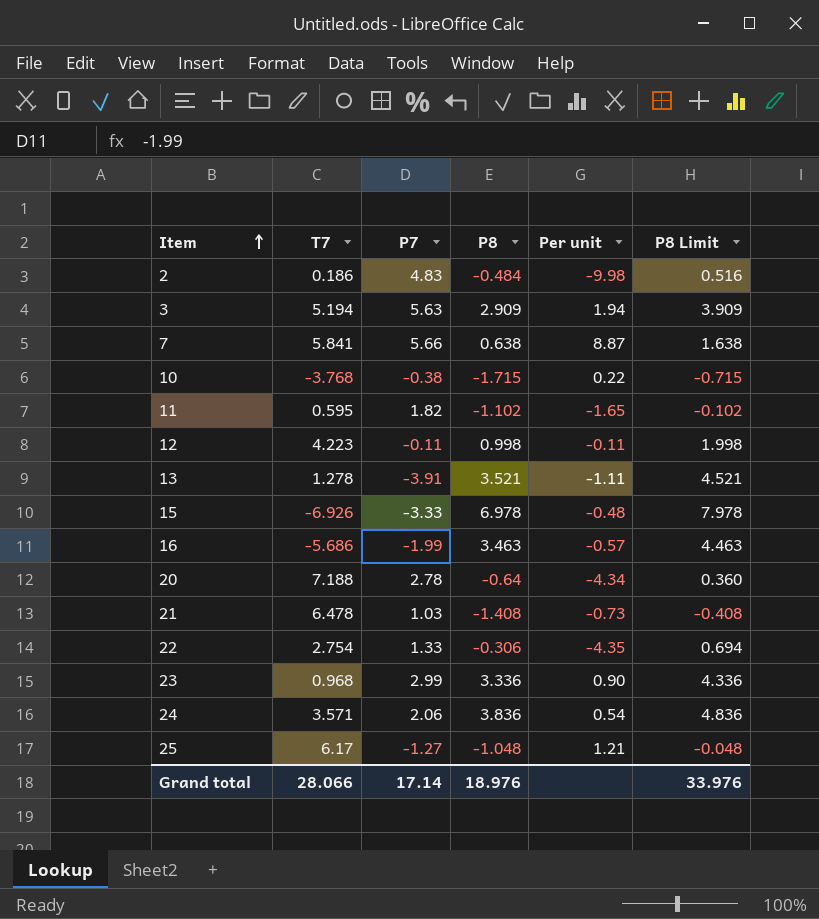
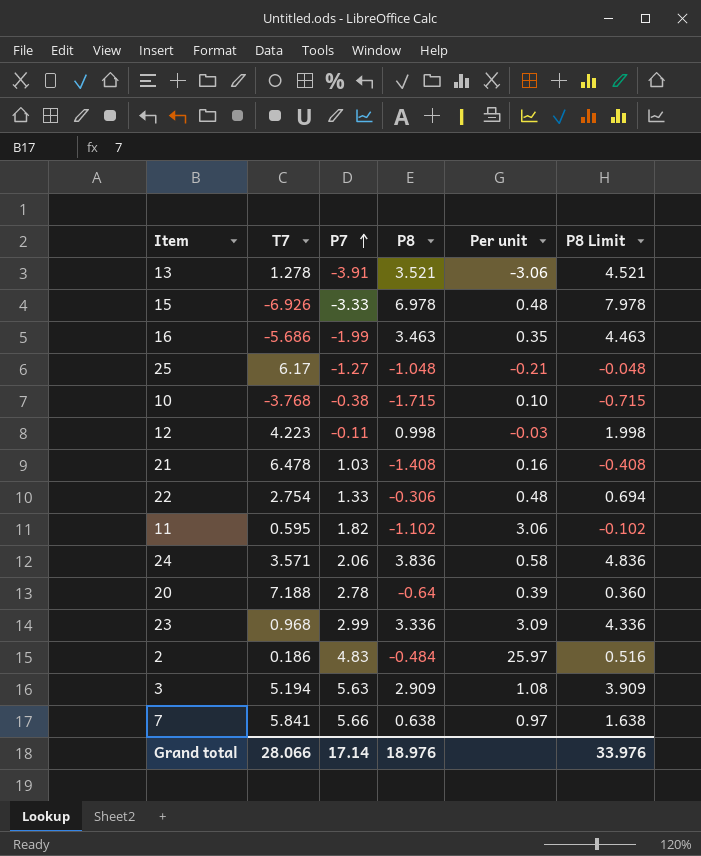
row order: Item ascending -> P7 ascending
column Per unit | formula: [P7] / [P8] -> [P7] / [T7]

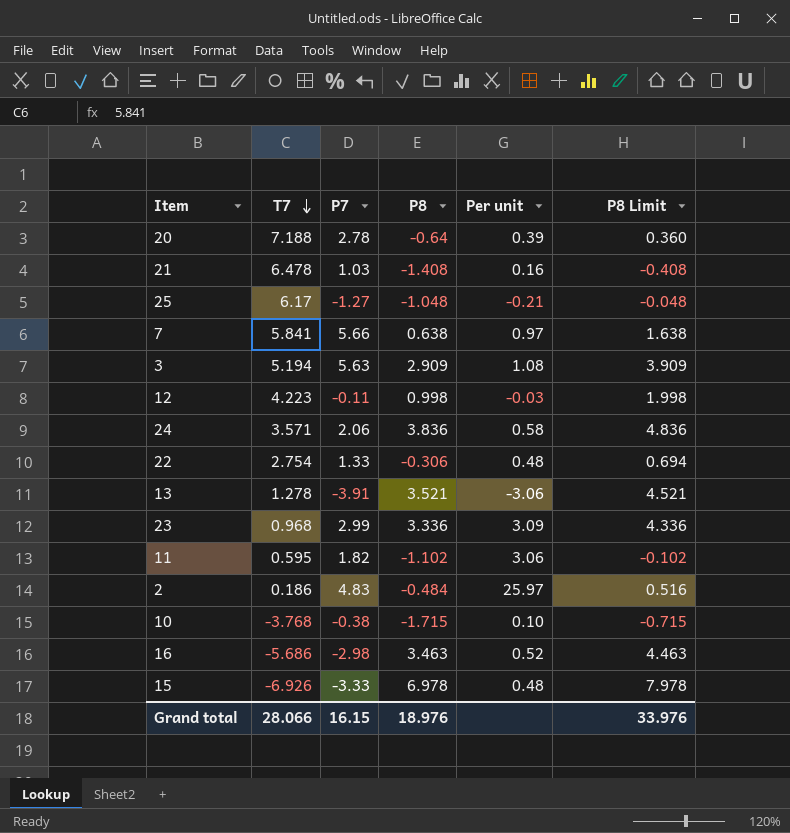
row order: P7 ascending -> T7 descending
16 | P7: -1.99 -> -2.98
16 | Per unit: 0.35 -> 0.52
Grand total | P7: 17.14 -> 16.15

